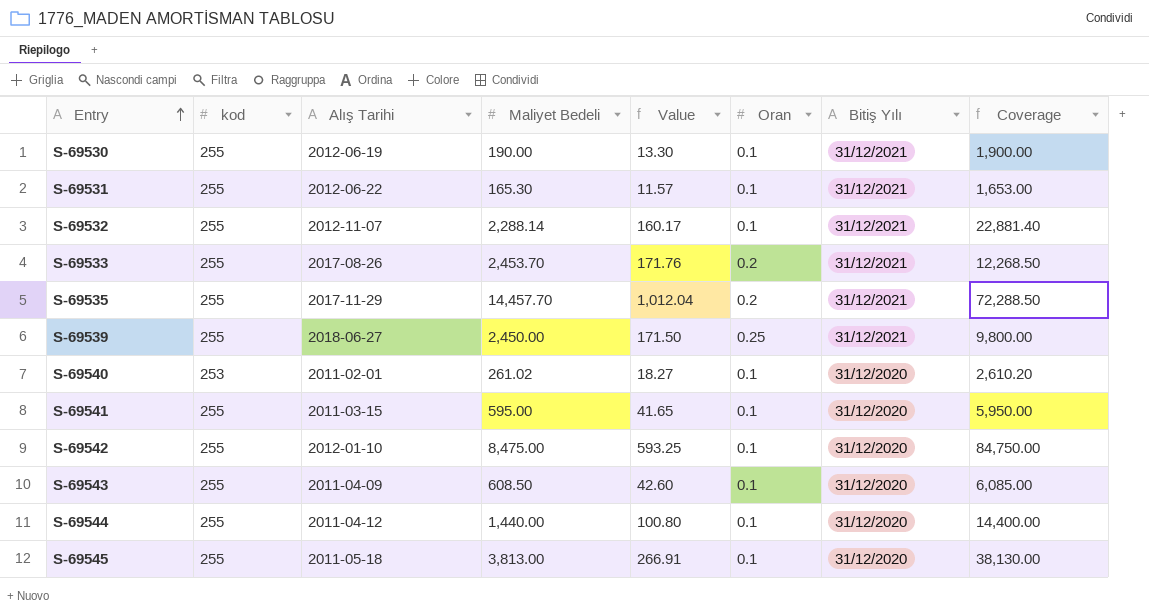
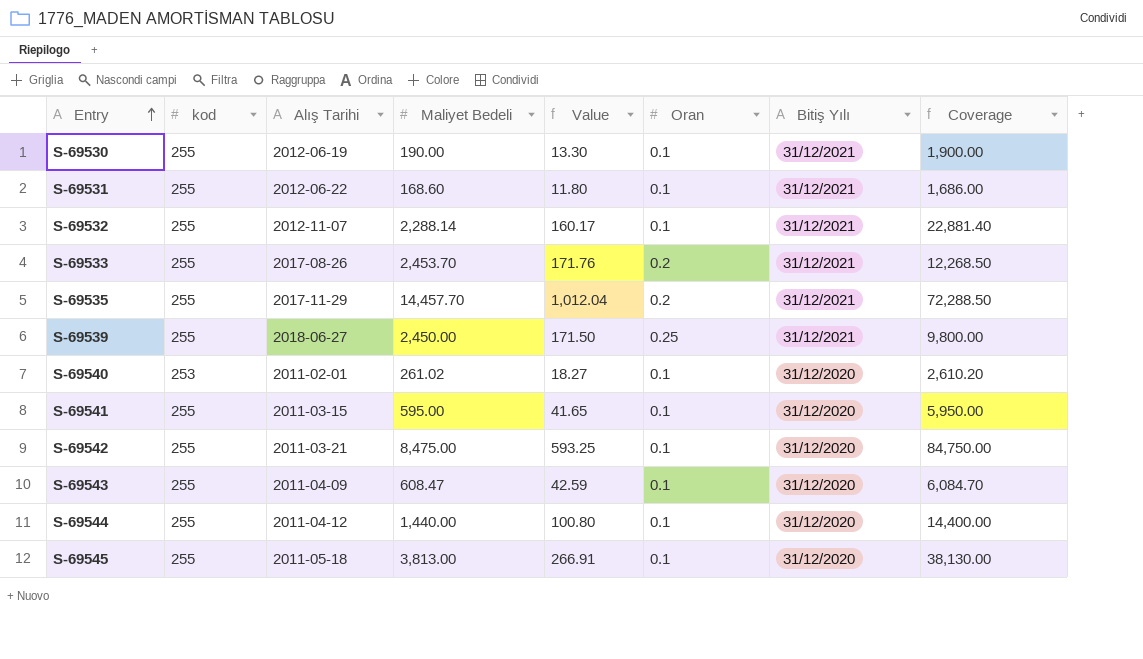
S-69531 | Maliyet Bedeli: 165.30 -> 168.60
S-69531 | Value: 11.57 -> 11.80
S-69531 | Coverage: 1,653.00 -> 1,686.00
S-69542 | Alış Tarihi: 2012-01-10 -> 2011-03-21
S-69543 | Maliyet Bedeli: 608.50 -> 608.47
S-69543 | Value: 42.60 -> 42.59
S-69543 | Coverage: 6,085.00 -> 6,084.70

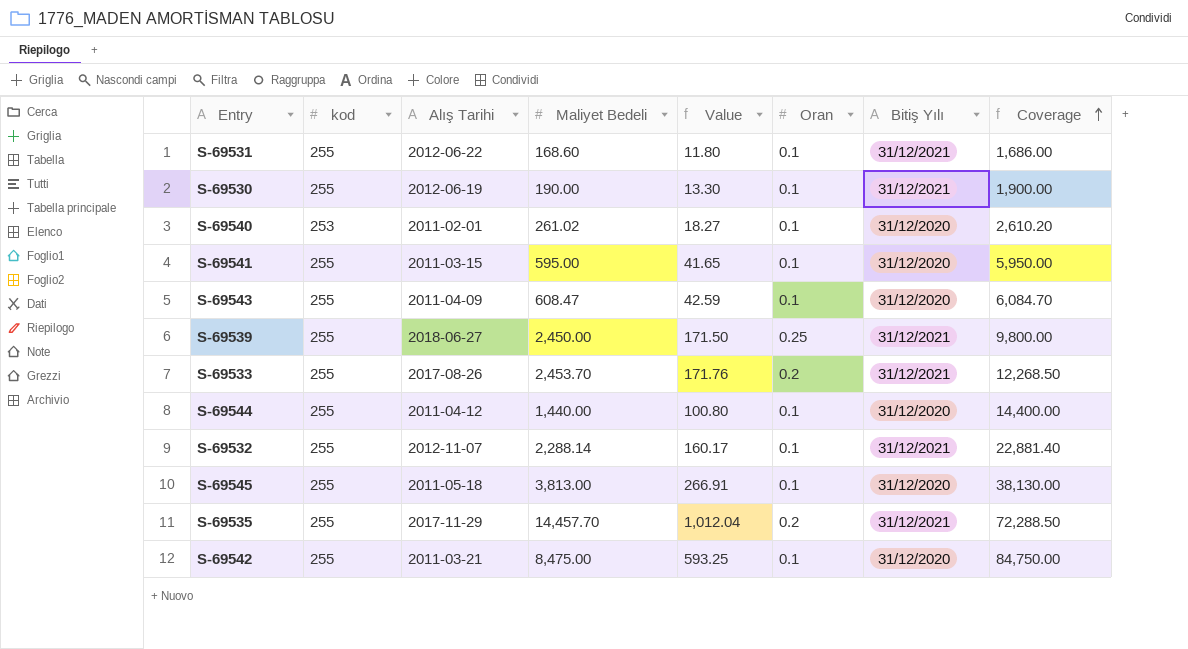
row order: Entry ascending -> Coverage ascending

